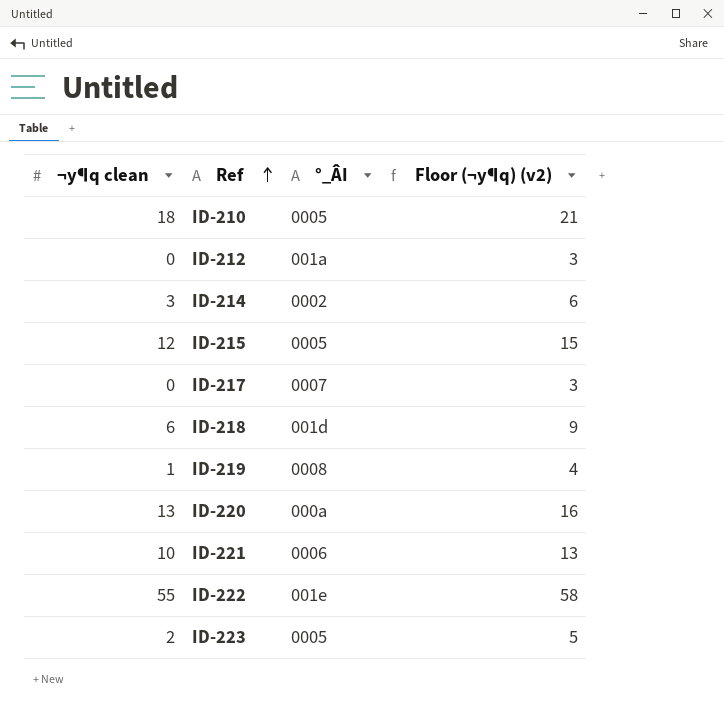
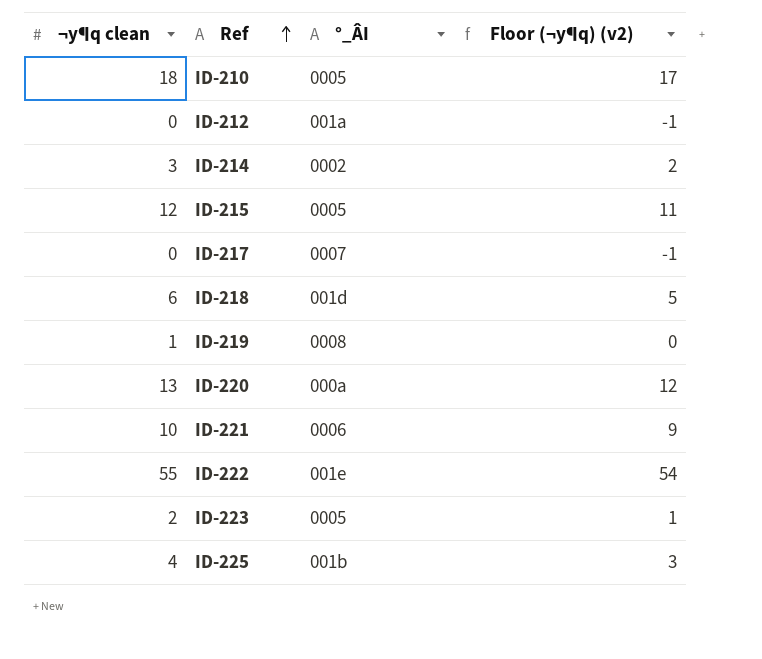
column Floor (¬y¶q) (v2) | formula: [¬y¶q clean] + 3 -> [¬y¶q clean] - 1
row ID-225: none -> 4 | 001b | 3

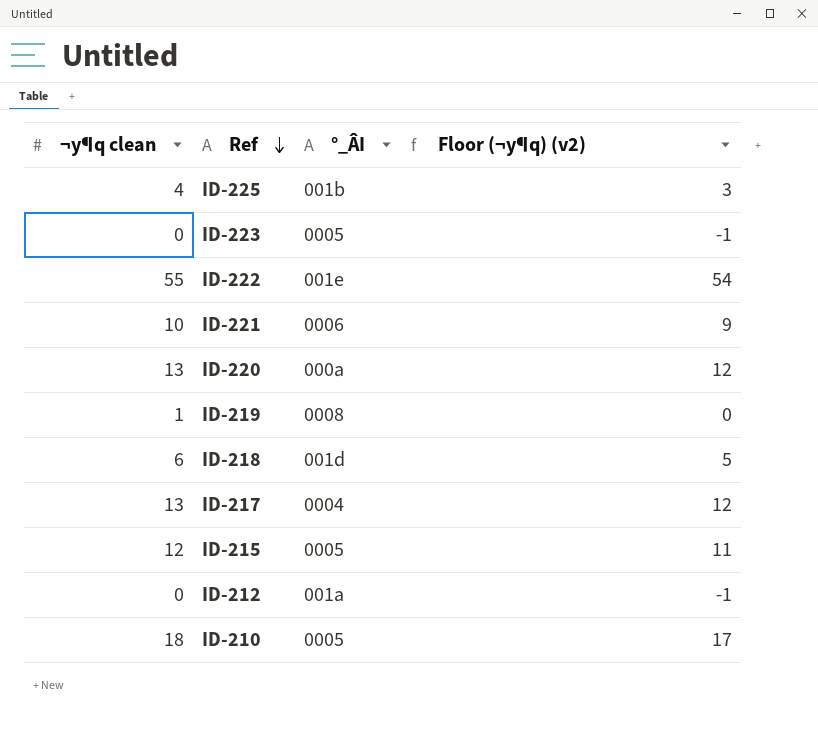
row order: Ref ascending -> Ref descending
row ID-214: 3 | 0002 | 2 -> none
ID-223 | ¬y¶q clean: 2 -> 0
ID-223 | Floor (¬y¶q) (v2): 1 -> -1
ID-217 | ¬y¶q clean: 0 -> 13
ID-217 | °_ÂI: 0007 -> 0004
ID-217 | Floor (¬y¶q) (v2): -1 -> 12

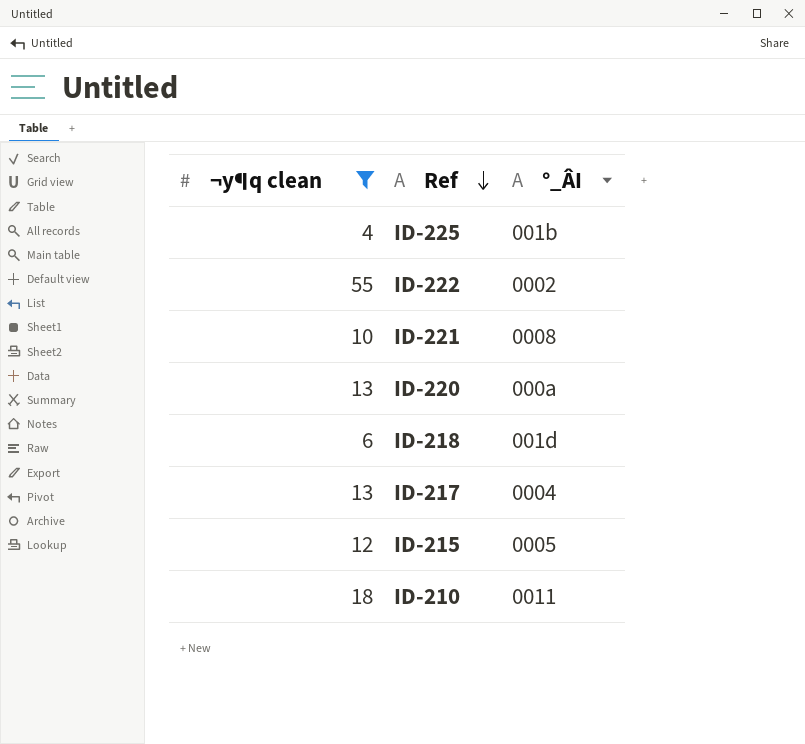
filter: none -> ¬y¶q clean >= 4
column Floor (¬y¶q) (v2) | formula: [¬y¶q clean] - 1 -> none
ID-222 | °_ÂI: 001e -> 0002
ID-221 | °_ÂI: 0006 -> 0008
ID-210 | °_ÂI: 0005 -> 0011

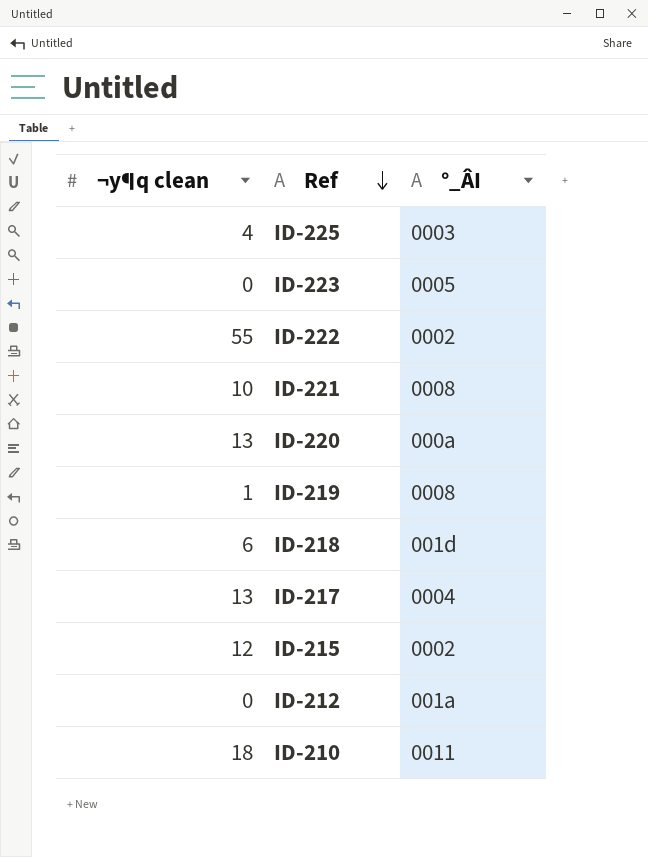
filter: ¬y¶q clean >= 4 -> none
ID-225 | °_ÂI: 001b -> 0003
ID-215 | °_ÂI: 0005 -> 0002

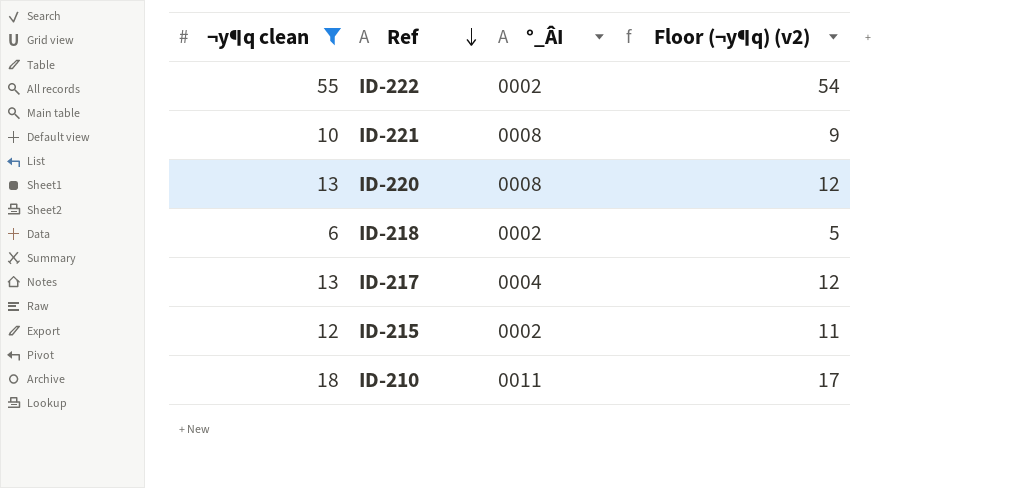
filter: none -> ¬y¶q clean >= 6
column Floor (¬y¶q) (v2) | formula: none -> [¬y¶q clean] - 1
ID-220 | °_ÂI: 000a -> 0008
ID-218 | °_ÂI: 001d -> 0002

